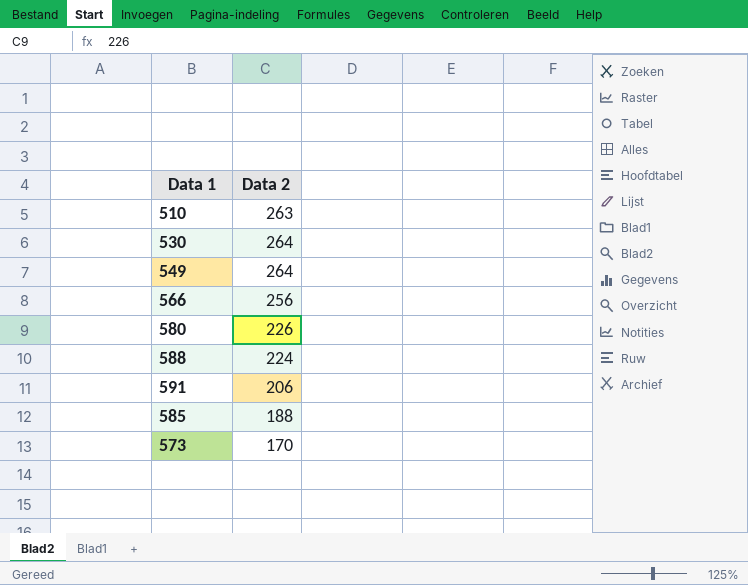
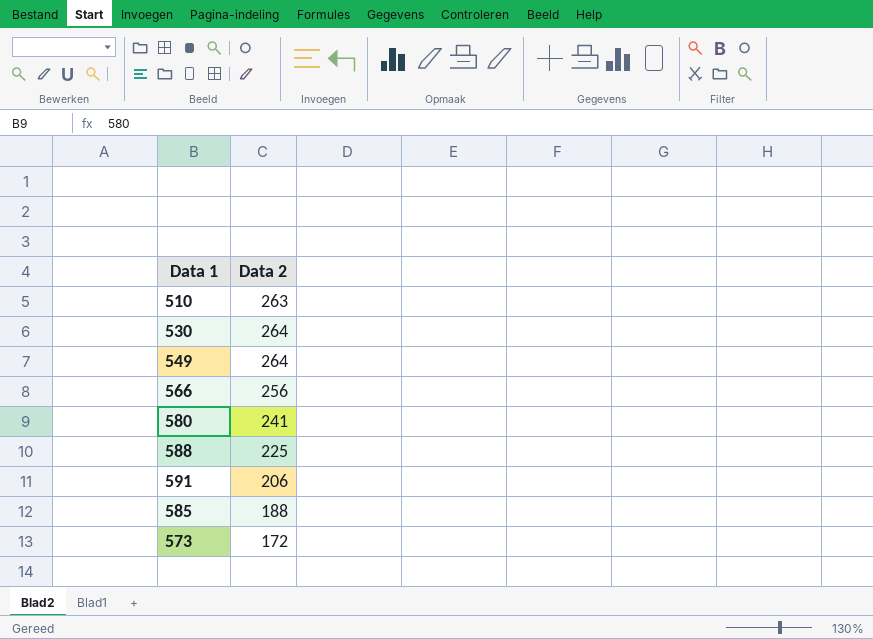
580 | Data 2: 226 -> 241
588 | Data 2: 224 -> 225
573 | Data 2: 170 -> 172

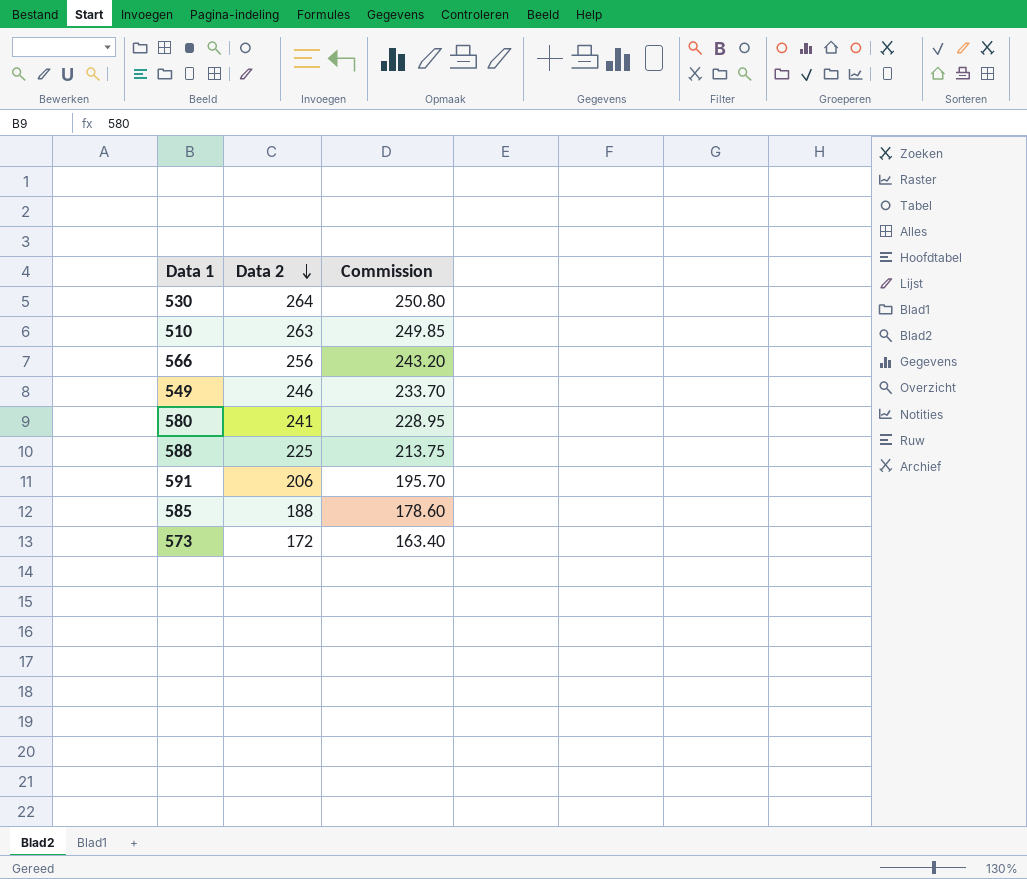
row order: none -> Data 2 descending
column Commission | formula: none -> [Data 2] * 0.95
549 | Data 2: 264 -> 246

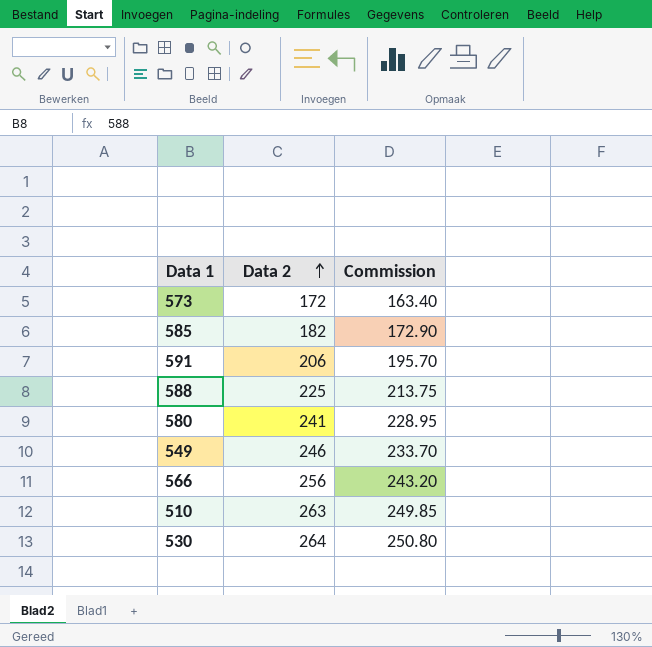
row order: Data 2 descending -> Data 2 ascending
585 | Data 2: 188 -> 182
585 | Commission: 178.60 -> 172.90

